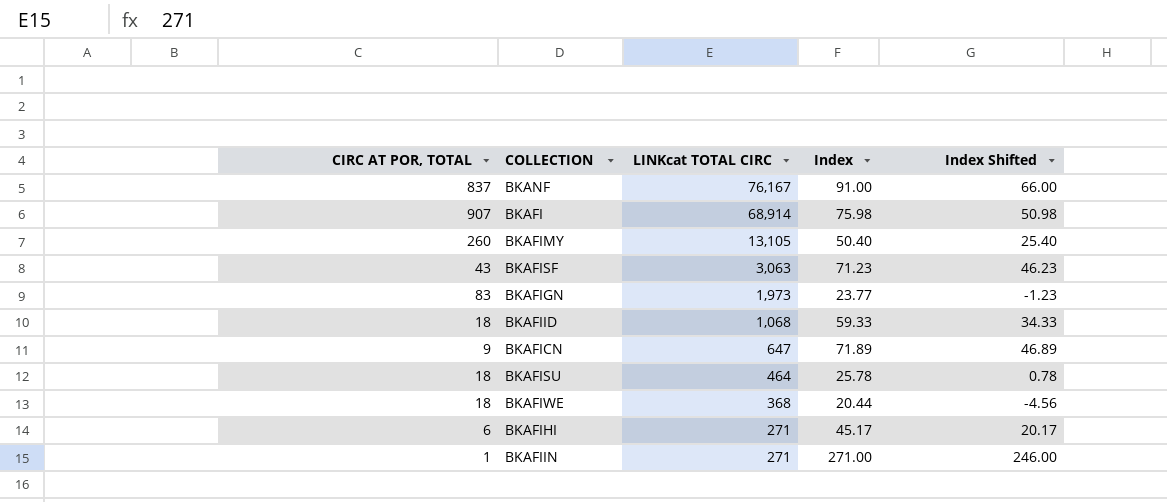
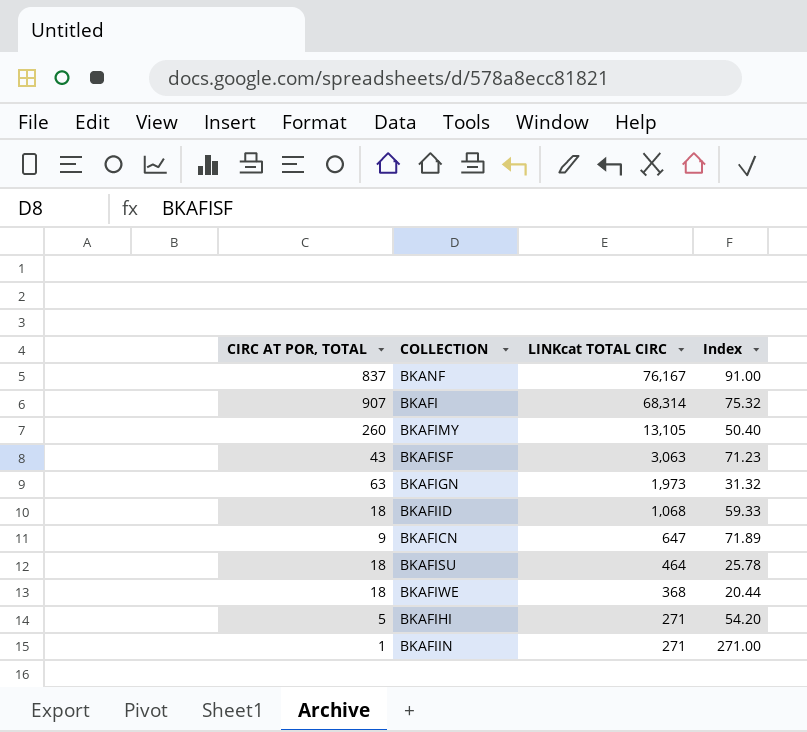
column Index Shifted | formula: [Index] - 25 -> none
BKAFI | LINKcat TOTAL CIRC: 68,914 -> 68,314
BKAFI | Index: 75.98 -> 75.32
BKAFIGN | CIRC AT POR, TOTAL: 83 -> 63
BKAFIGN | Index: 23.77 -> 31.32
BKAFIHI | CIRC AT POR, TOTAL: 6 -> 5
BKAFIHI | Index: 45.17 -> 54.20

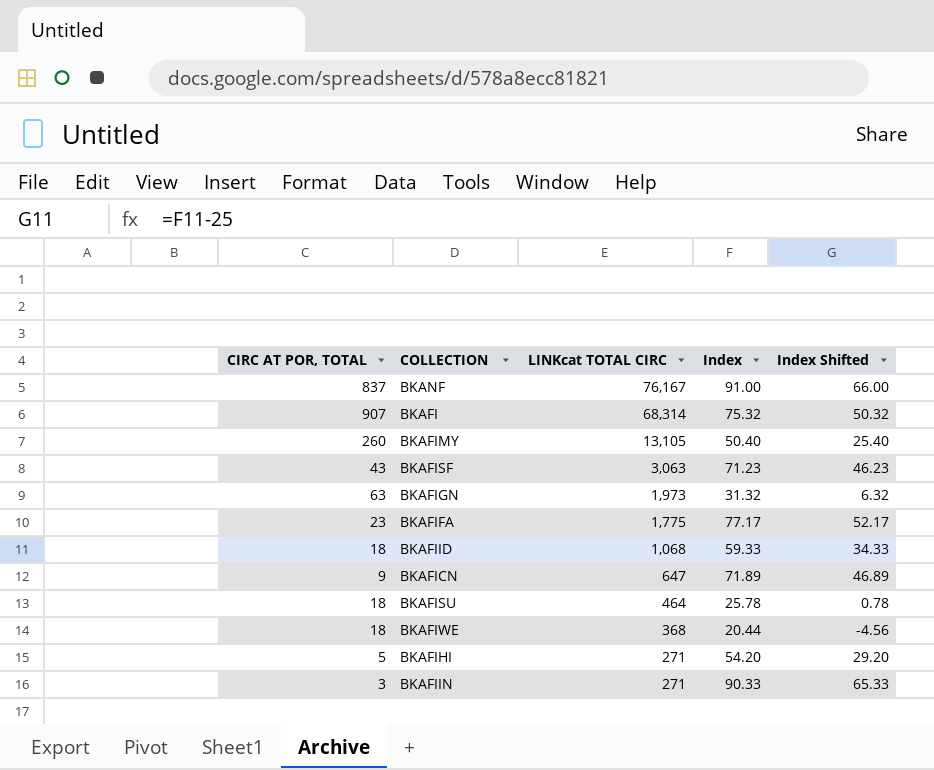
column Index Shifted | formula: none -> [Index] - 25
row BKAFIFA: none -> 23 | 1,775 | 77.17 | 52.17
BKAFIIN | CIRC AT POR, TOTAL: 1 -> 3
BKAFIIN | Index: 271.00 -> 90.33

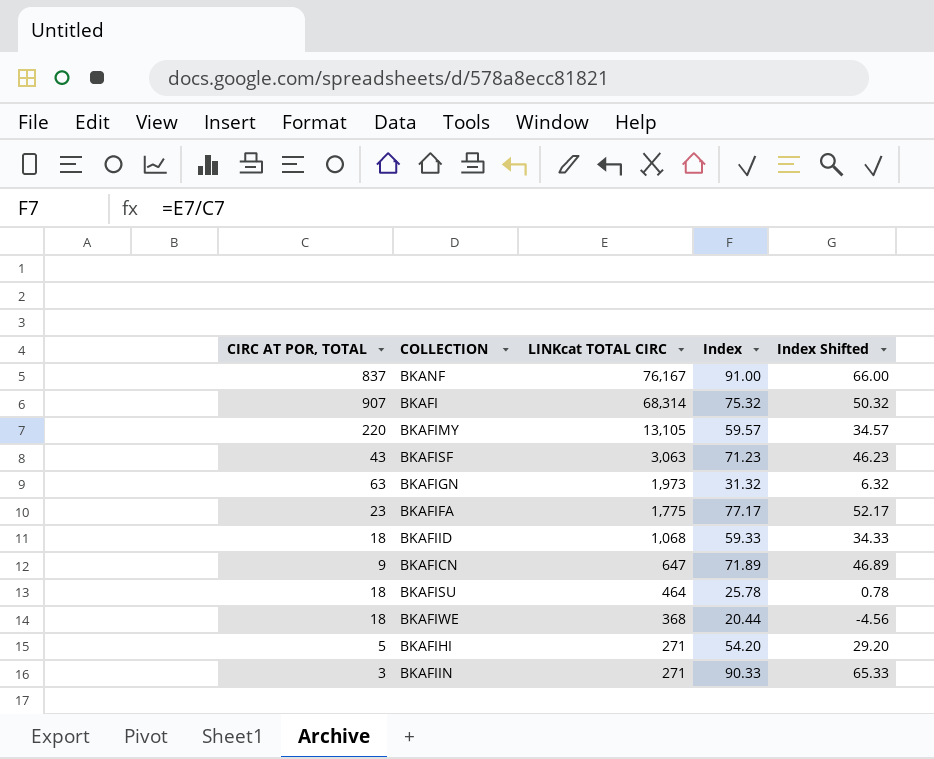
BKAFIMY | CIRC AT POR, TOTAL: 260 -> 220
BKAFIMY | Index: 50.40 -> 59.57
BKAFIMY | Index Shifted: 25.40 -> 34.57

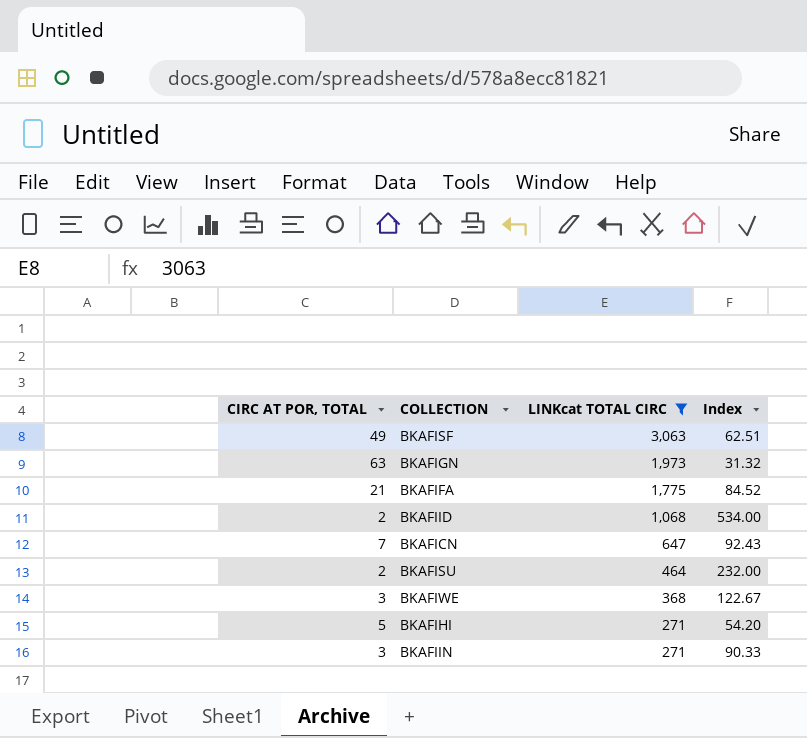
filter: none -> LINKcat TOTAL CIRC <= 3,063
column Index Shifted | formula: [Index] - 25 -> none
BKAFISF | CIRC AT POR, TOTAL: 43 -> 49
BKAFISF | Index: 71.23 -> 62.51
BKAFIFA | CIRC AT POR, TOTAL: 23 -> 21
BKAFIFA | Index: 77.17 -> 84.52
BKAFIID | CIRC AT POR, TOTAL: 18 -> 2
BKAFIID | Index: 59.33 -> 534.00
BKAFICN | CIRC AT POR, TOTAL: 9 -> 7
BKAFICN | Index: 71.89 -> 92.43
BKAFISU | CIRC AT POR, TOTAL: 18 -> 2
BKAFISU | Index: 25.78 -> 232.00
BKAFIWE | CIRC AT POR, TOTAL: 18 -> 3
BKAFIWE | Index: 20.44 -> 122.67

